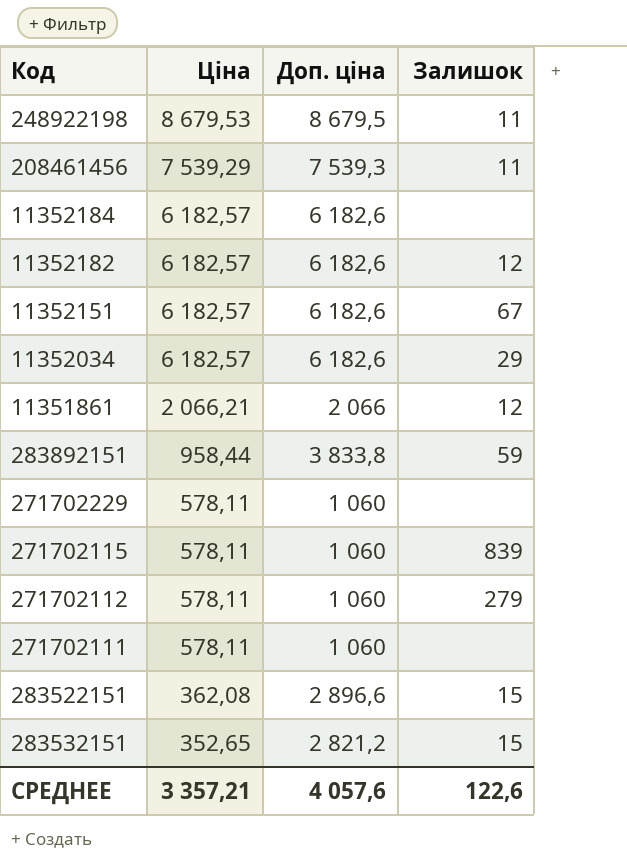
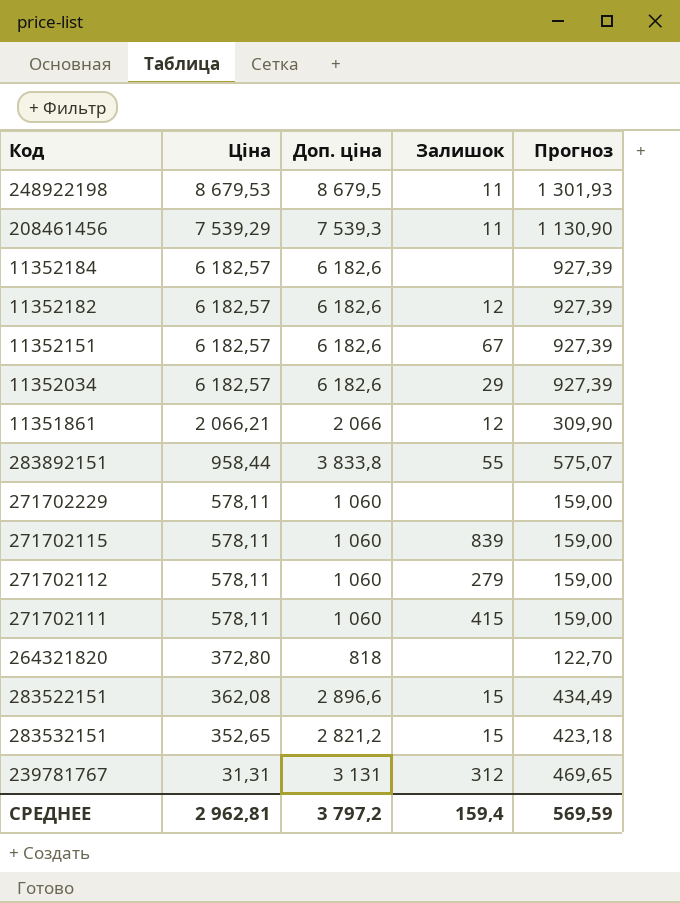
column Прогноз | formula: none -> [Доп. ціна] * 0,15
283892151 | Залишок: 59 -> 55
271702111 | Залишок: none -> 415
row 264321820: none -> 372,80 | 818 | none | 122,70
row 239781767: none -> 31,31 | 3 131 | 312 | 469,65
СРЕДНЕЕ | Ціна: 3 357,21 -> 2 962,81
СРЕДНЕЕ | Доп. ціна: 4 057,6 -> 3 797,2
СРЕДНЕЕ | Залишок: 122,6 -> 159,4

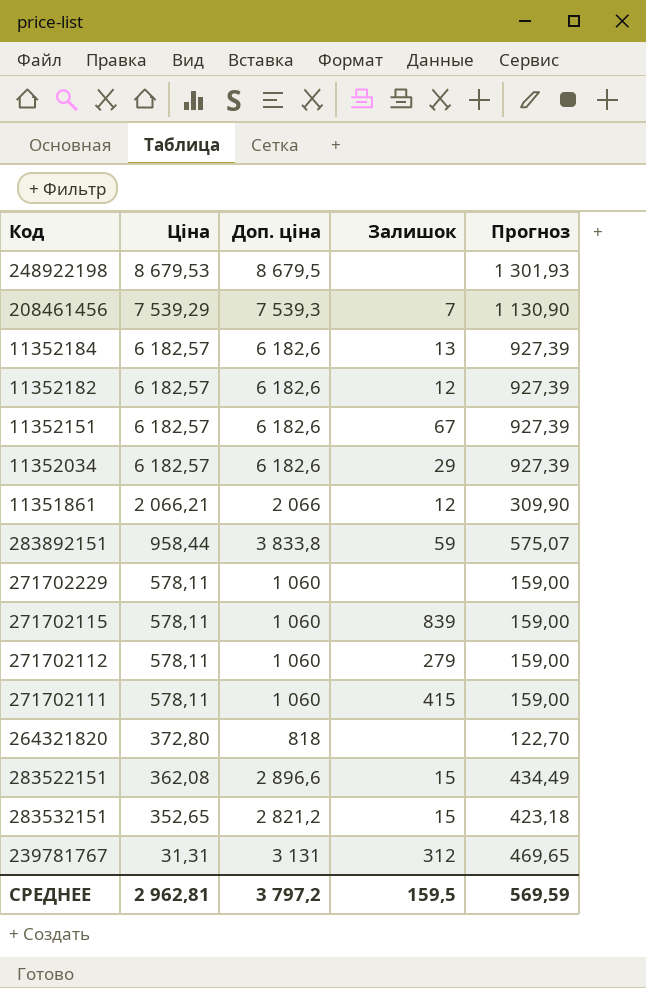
248922198 | Залишок: 11 -> none
208461456 | Залишок: 11 -> 7
11352184 | Залишок: none -> 13
283892151 | Залишок: 55 -> 59
СРЕДНЕЕ | Залишок: 159,4 -> 159,5

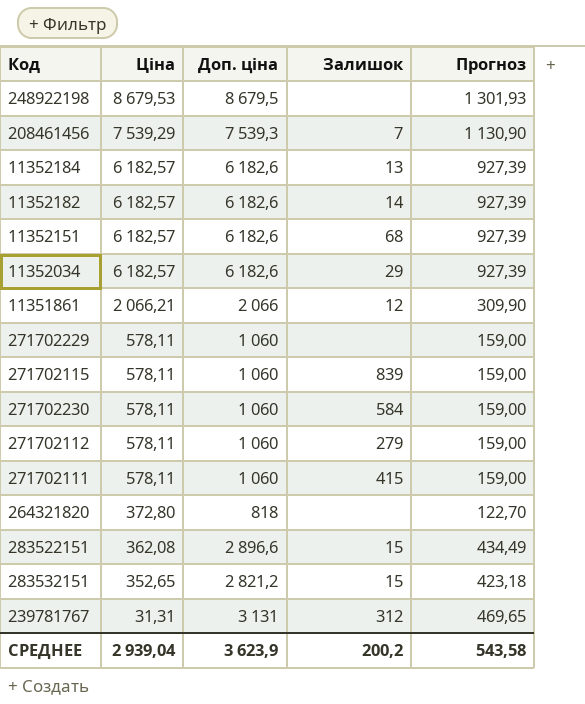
row 283892151: 958,44 | 3 833,8 | 59 | 575,07 -> none
11352182 | Залишок: 12 -> 14
11352151 | Залишок: 67 -> 68
row 271702230: none -> 578,11 | 1 060 | 584 | 159,00
СРЕДНЕЕ | Ціна: 2 962,81 -> 2 939,04
СРЕДНЕЕ | Доп. ціна: 3 797,2 -> 3 623,9
СРЕДНЕЕ | Залишок: 159,5 -> 200,2
СРЕДНЕЕ | Прогноз: 569,59 -> 543,58

